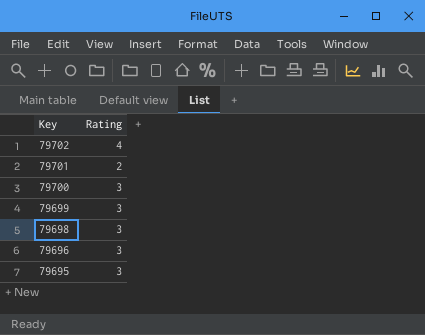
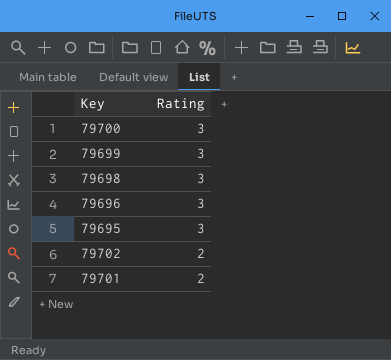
row order: Key descending -> Rating descending
79702 | Rating: 4 -> 2

